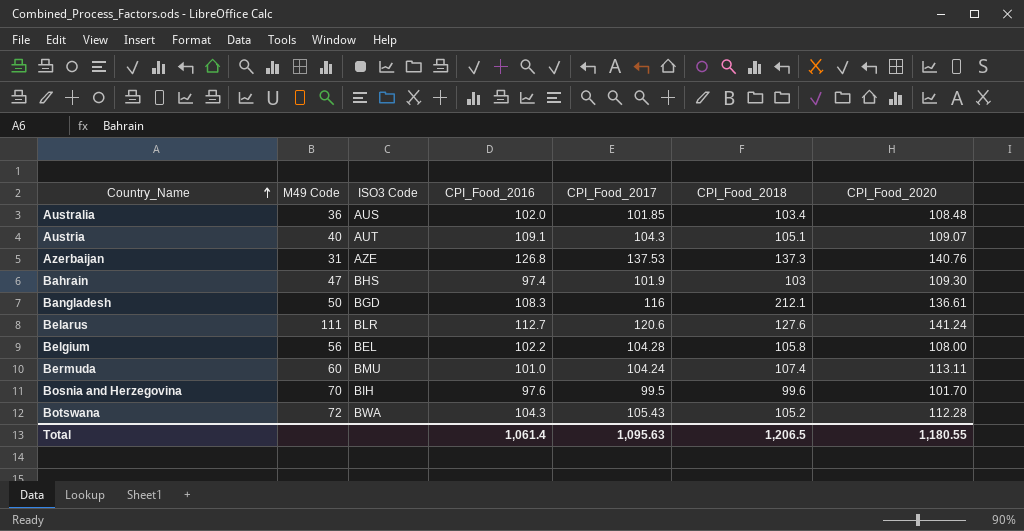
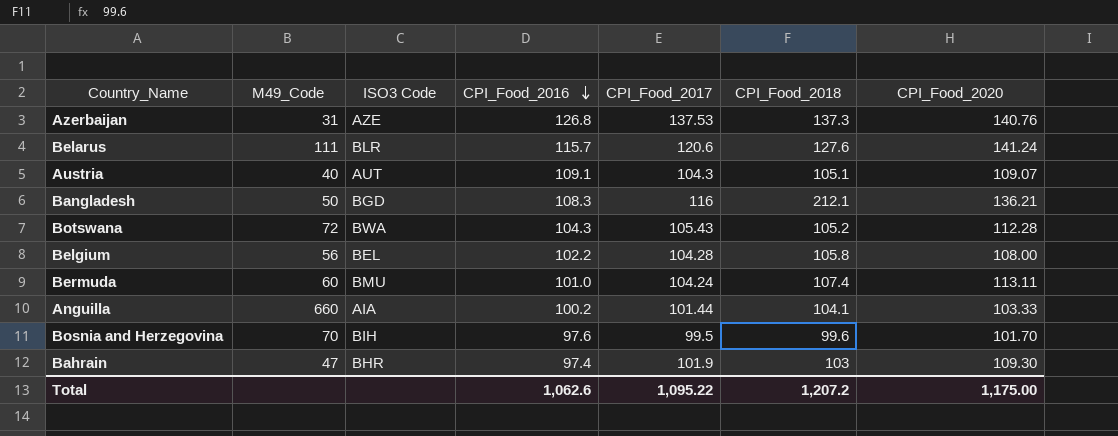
row order: Country_Name ascending -> CPI_Food_2016 descending
column name: M49 Code -> M49_Code
row Australia: 36 | AUS | 102.0 | 101.85 | 103.4 | 108.48 -> none
Belarus | CPI_Food_2016: 112.7 -> 115.7
Bangladesh | CPI_Food_2020: 136.61 -> 136.21
row Anguilla: none -> 660 | AIA | 100.2 | 101.44 | 104.1 | 103.33
Bahrain | ISO3 Code: BHS -> BHR
Total | CPI_Food_2016: 1,061.4 -> 1,062.6
Total | CPI_Food_2017: 1,095.63 -> 1,095.22
Total | CPI_Food_2018: 1,206.5 -> 1,207.2
Total | CPI_Food_2020: 1,180.55 -> 1,175.00

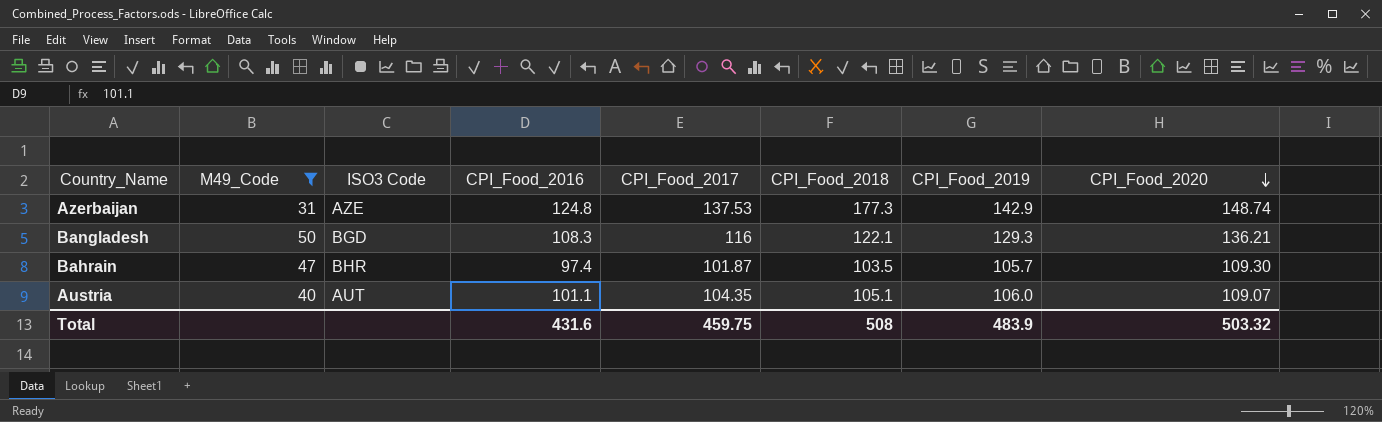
filter: none -> M49_Code <= 50
row order: CPI_Food_2016 descending -> CPI_Food_2020 descending
column CPI_Food_2019 | position: none -> 7
Azerbaijan | CPI_Food_2016: 126.8 -> 124.8
Azerbaijan | CPI_Food_2018: 137.3 -> 177.3
Azerbaijan | CPI_Food_2020: 140.76 -> 148.74
Bangladesh | CPI_Food_2018: 212.1 -> 122.1
Bahrain | CPI_Food_2017: 101.9 -> 101.87
Bahrain | CPI_Food_2018: 103 -> 103.5
Austria | CPI_Food_2016: 109.1 -> 101.1
Austria | CPI_Food_2017: 104.3 -> 104.35
Total | CPI_Food_2016: 1,062.6 -> 431.6
Total | CPI_Food_2017: 1,095.22 -> 459.75
Total | CPI_Food_2018: 1,207.2 -> 508
Total | CPI_Food_2020: 1,175.00 -> 503.32

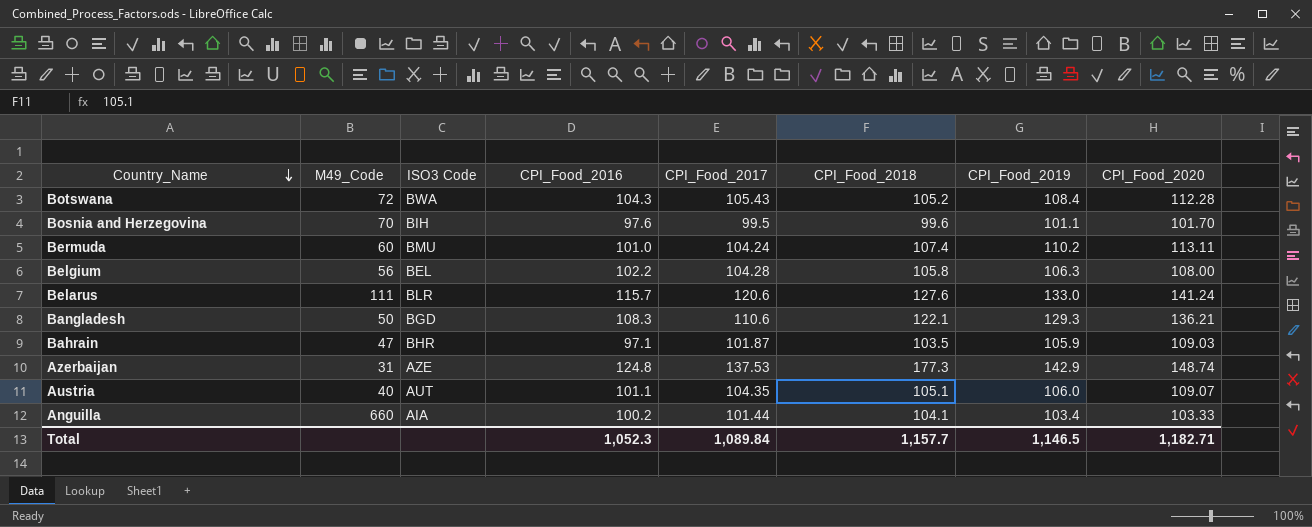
filter: M49_Code <= 50 -> none
row order: CPI_Food_2020 descending -> Country_Name descending
Bangladesh | CPI_Food_2017: 116 -> 110.6
Bahrain | CPI_Food_2016: 97.4 -> 97.1
Bahrain | CPI_Food_2019: 105.7 -> 105.9
Bahrain | CPI_Food_2020: 109.30 -> 109.03
Total | CPI_Food_2016: 431.6 -> 1,052.3
Total | CPI_Food_2017: 459.75 -> 1,089.84
Total | CPI_Food_2018: 508 -> 1,157.7
Total | CPI_Food_2019: 483.9 -> 1,146.5
Total | CPI_Food_2020: 503.32 -> 1,182.71

